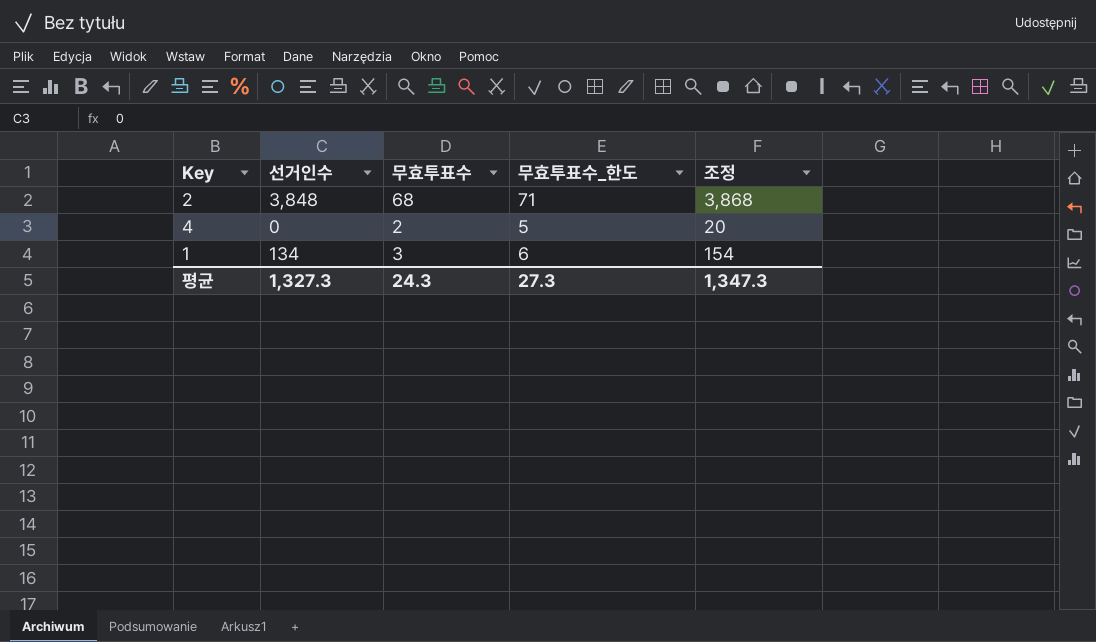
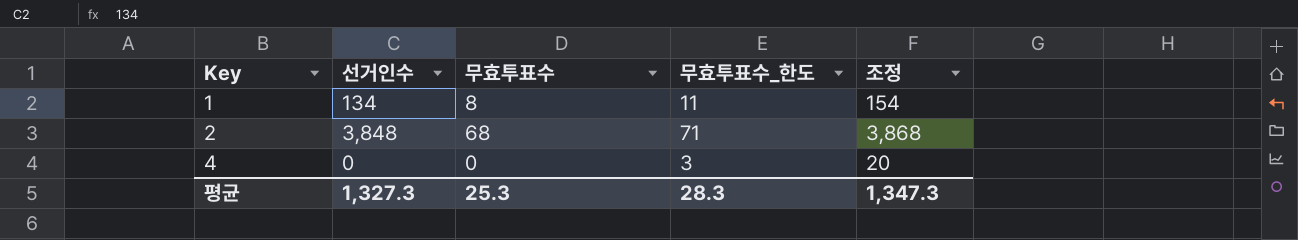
row order: none -> Key ascending
1 | 무효투표수: 3 -> 8
1 | 무효투표수_한도: 6 -> 11
4 | 무효투표수: 2 -> 0
4 | 무효투표수_한도: 5 -> 3
평균 | 무효투표수: 24.3 -> 25.3
평균 | 무효투표수_한도: 27.3 -> 28.3

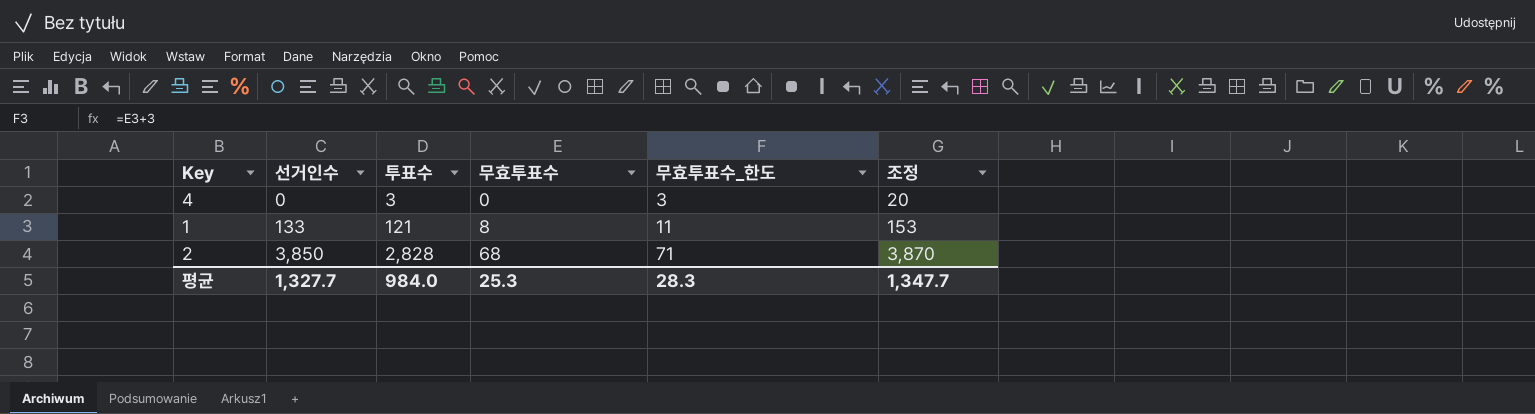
row order: Key ascending -> 선거인수 ascending
column 투표수 | position: none -> 3
1 | 선거인수: 134 -> 133
1 | 조정: 154 -> 153
2 | 선거인수: 3,848 -> 3,850
2 | 조정: 3,868 -> 3,870
평균 | 선거인수: 1,327.3 -> 1,327.7
평균 | 조정: 1,347.3 -> 1,347.7

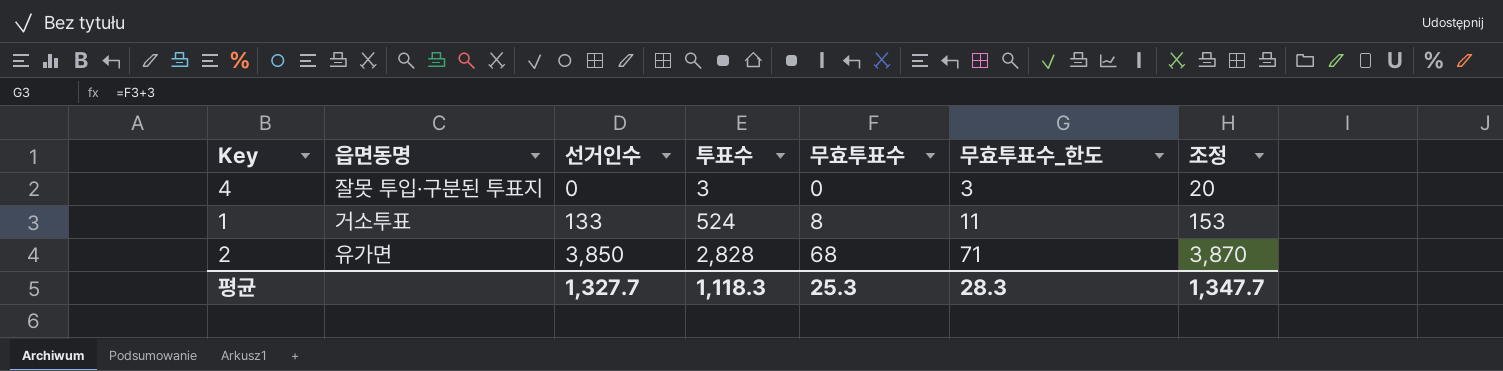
column 읍면동명 | position: none -> 2
1 | 투표수: 121 -> 524
평균 | 투표수: 984.0 -> 1,118.3

